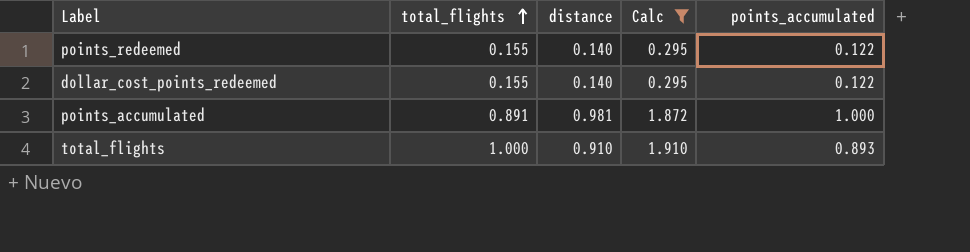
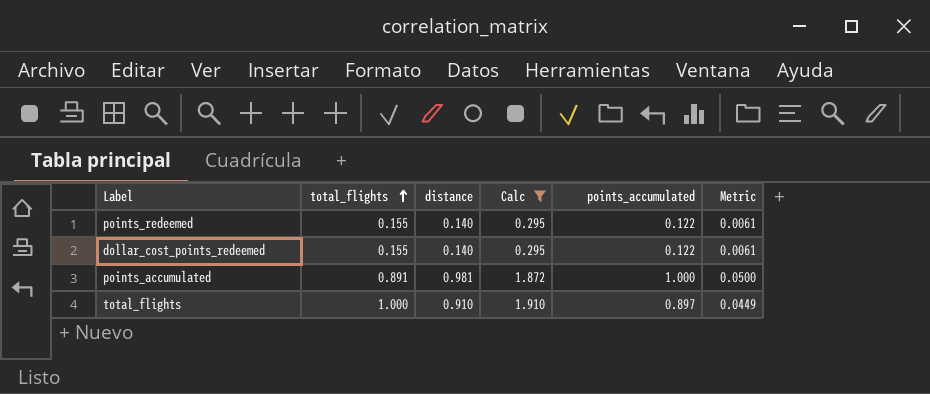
column Metric | formula: none -> [points_accumulated] * 0.05
total_flights | points_accumulated: 0.893 -> 0.897

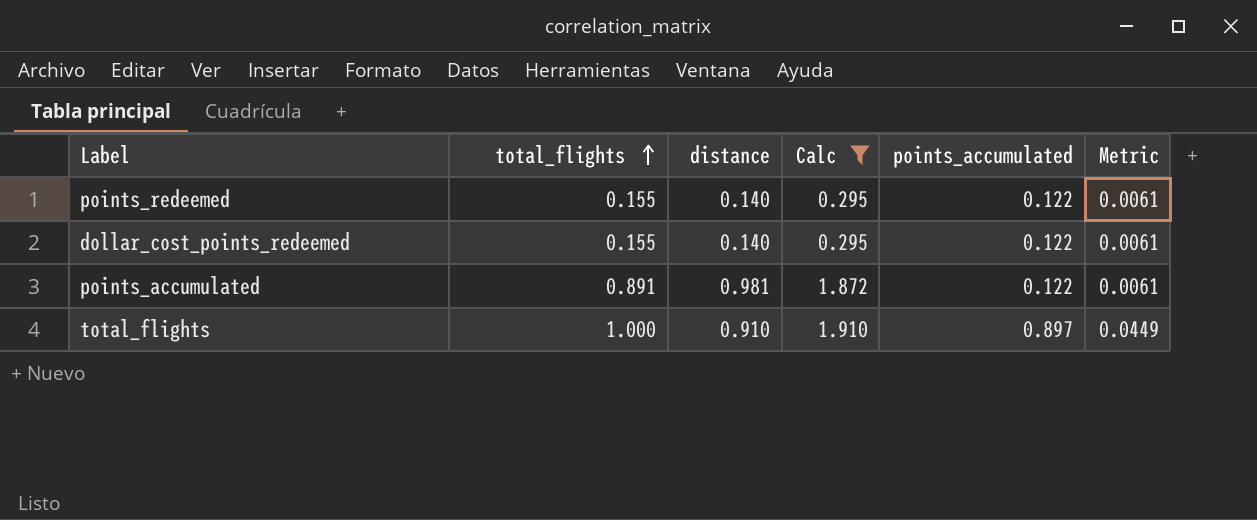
points_accumulated | points_accumulated: 1.000 -> 0.122
points_accumulated | Metric: 0.0500 -> 0.0061

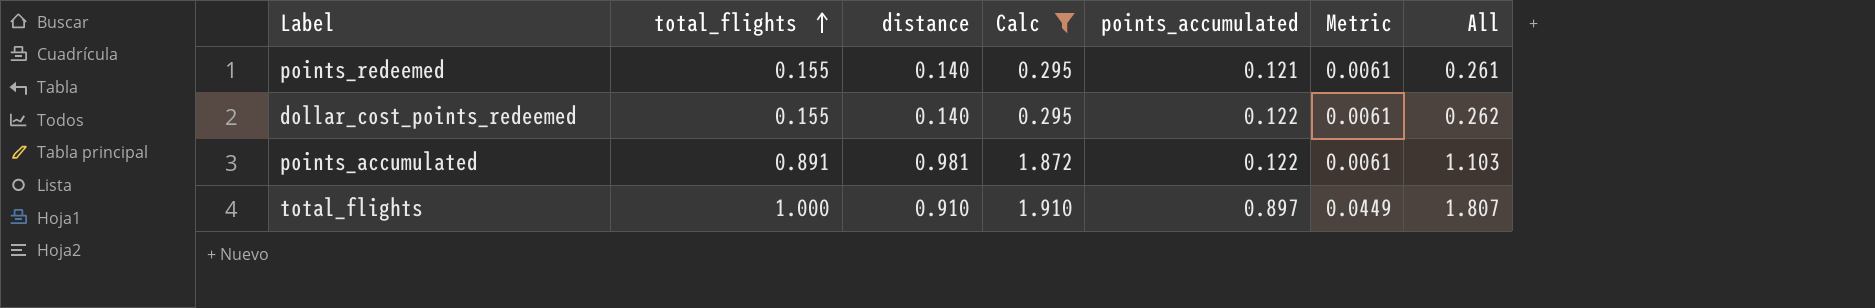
column All | formula: none -> [distance] + [points_accumulated]
points_redeemed | points_accumulated: 0.122 -> 0.121

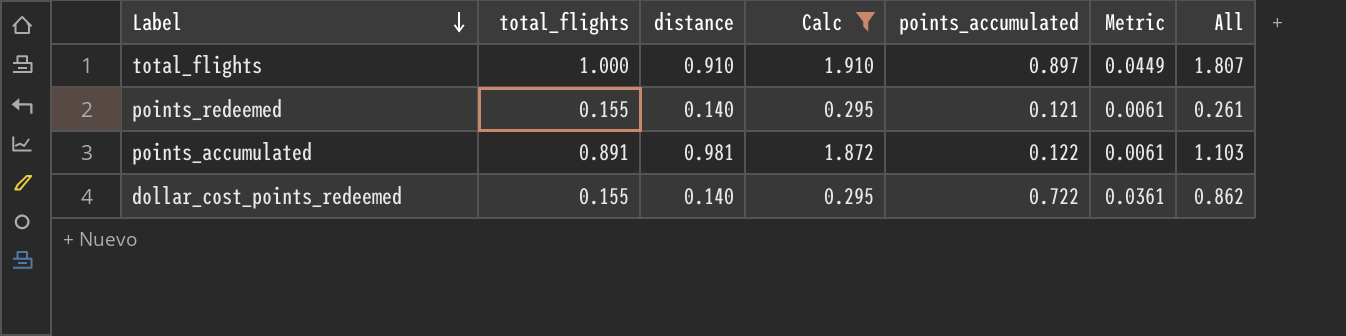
row order: total_flights ascending -> Label descending
dollar_cost_points_redeemed | points_accumulated: 0.122 -> 0.722
dollar_cost_points_redeemed | Metric: 0.0061 -> 0.0361
dollar_cost_points_redeemed | All: 0.262 -> 0.862

